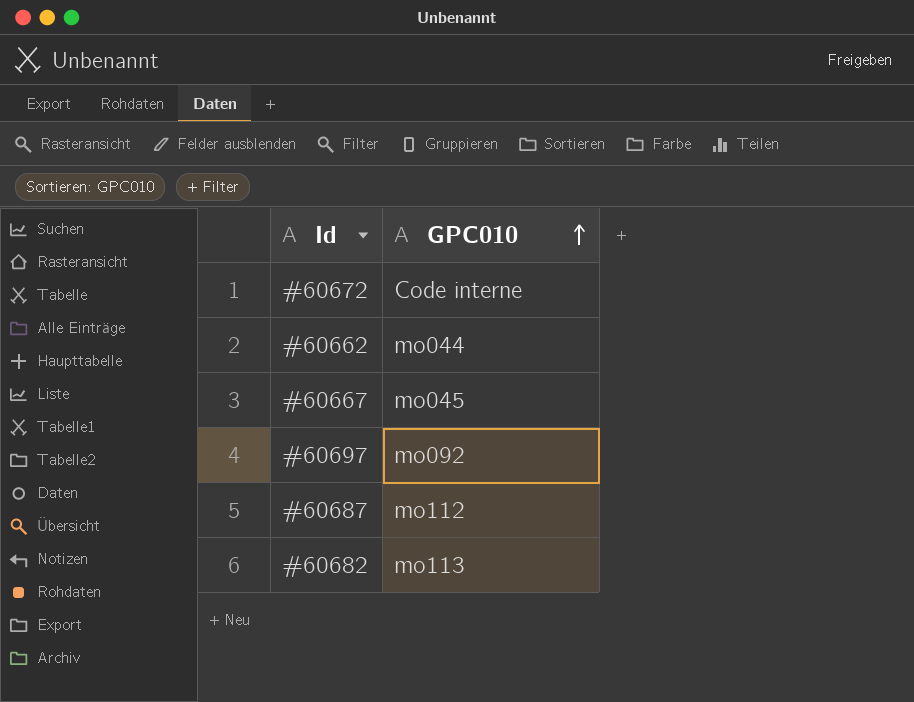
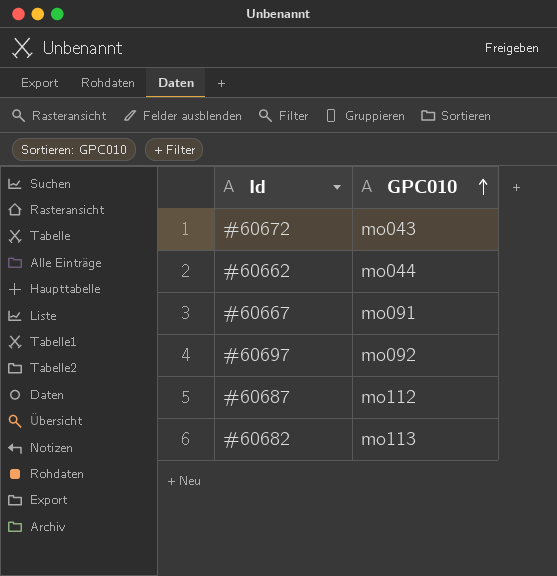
#60672 | GPC010: Code interne -> mo043
#60667 | GPC010: mo045 -> mo091

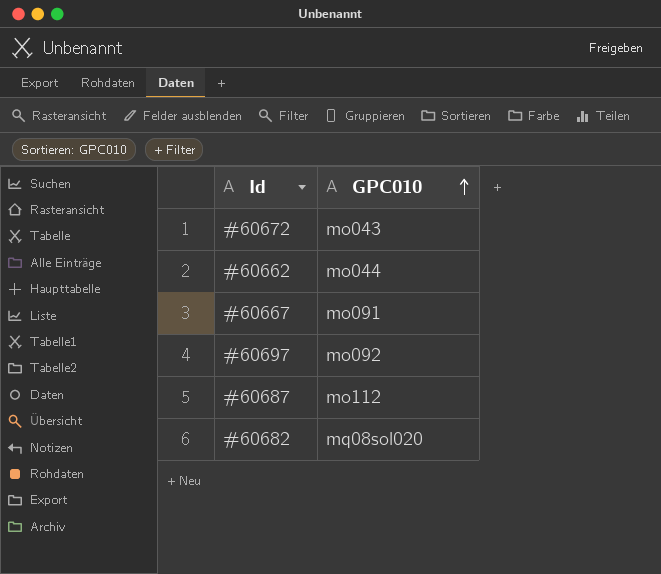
#60682 | GPC010: mo113 -> mq08sol020

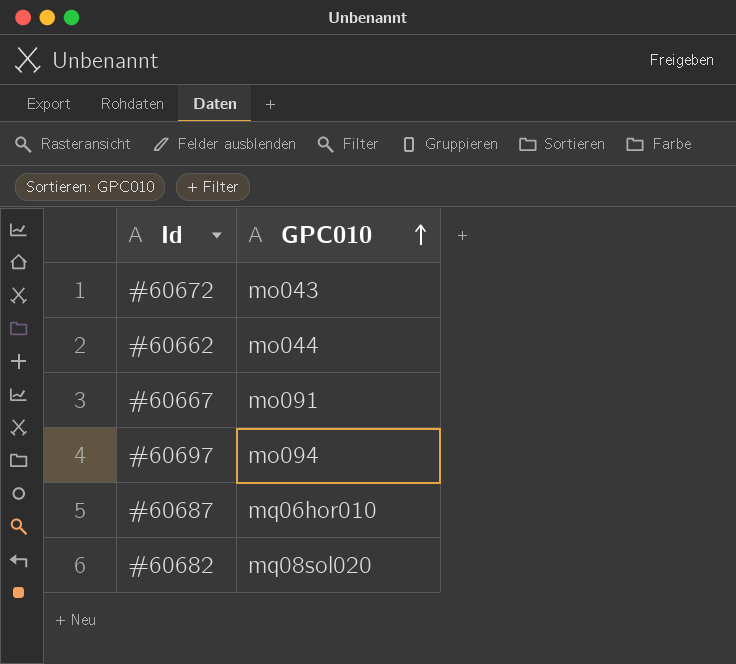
#60697 | GPC010: mo092 -> mo094
#60687 | GPC010: mo112 -> mq06hor010

